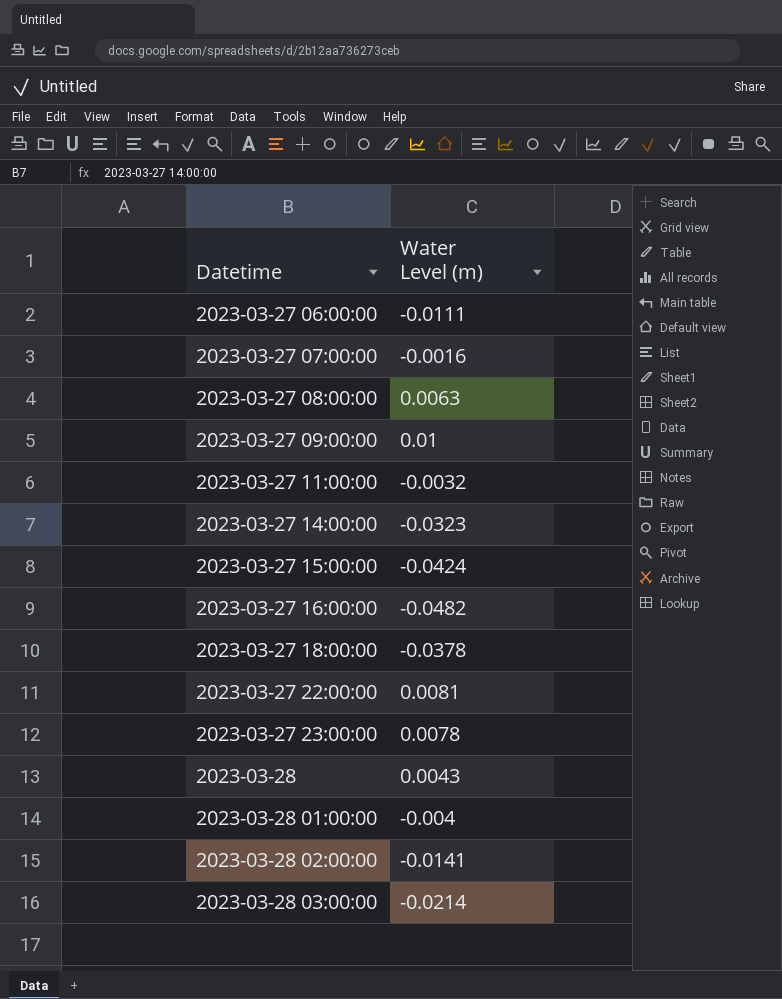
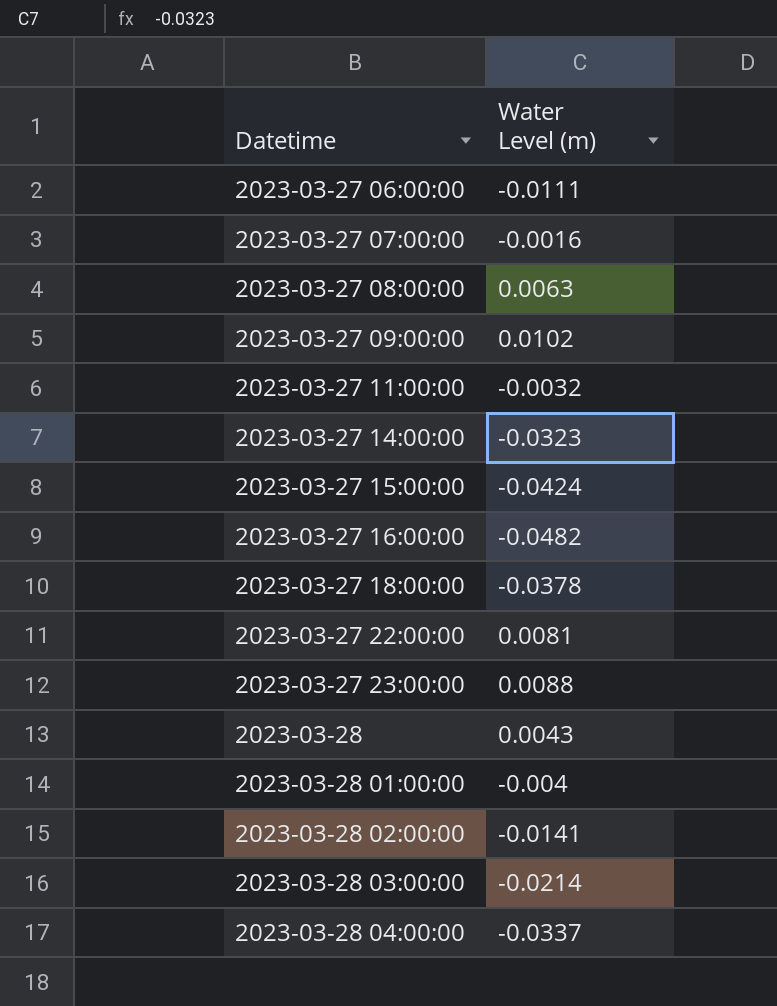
2023-03-27 09:00:00 | Water Level (m): 0.01 -> 0.0102
2023-03-27 23:00:00 | Water Level (m): 0.0078 -> 0.0088
row 2023-03-28 04:00:00: none -> -0.0337

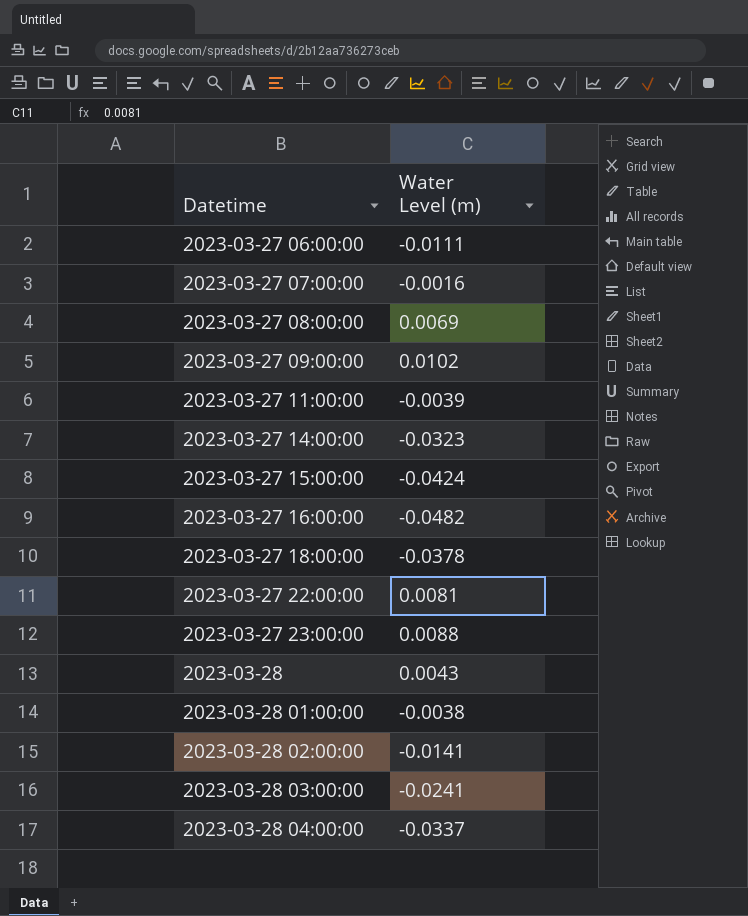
2023-03-27 08:00:00 | Water Level (m): 0.0063 -> 0.0069
2023-03-27 11:00:00 | Water Level (m): -0.0032 -> -0.0039
2023-03-28 01:00:00 | Water Level (m): -0.004 -> -0.0038
2023-03-28 03:00:00 | Water Level (m): -0.0214 -> -0.0241

